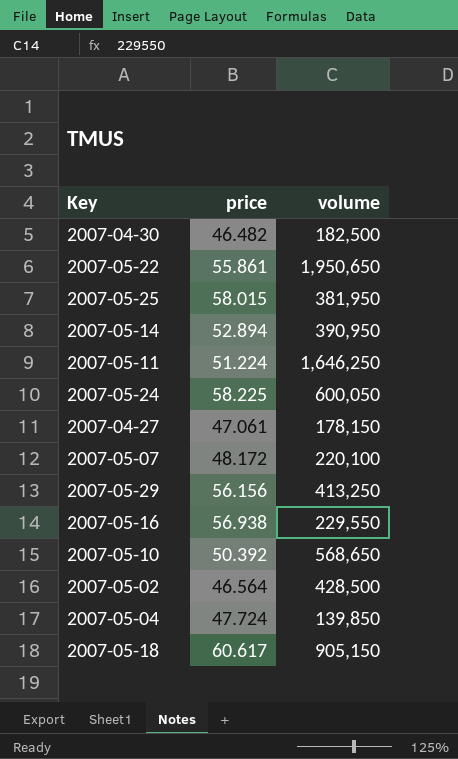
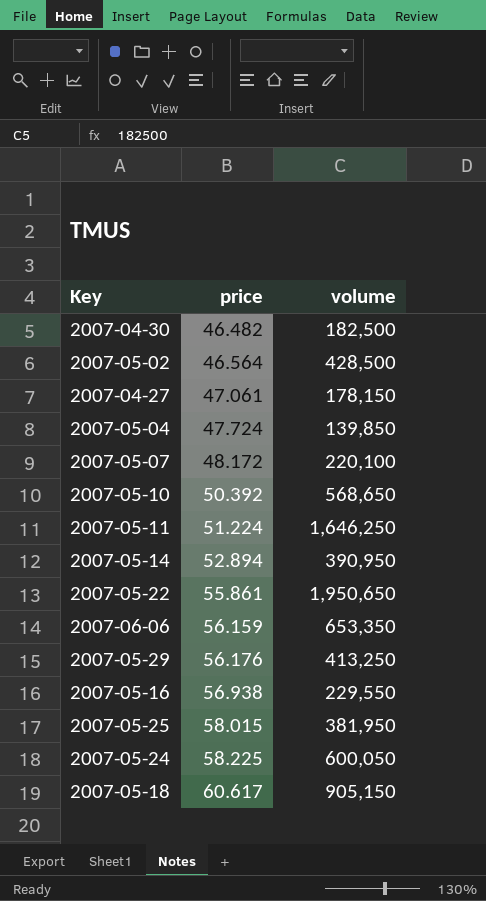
row order: none -> price ascending
row 2007-06-06: none -> 56.159 | 653,350
2007-05-29 | price: 56.156 -> 56.176

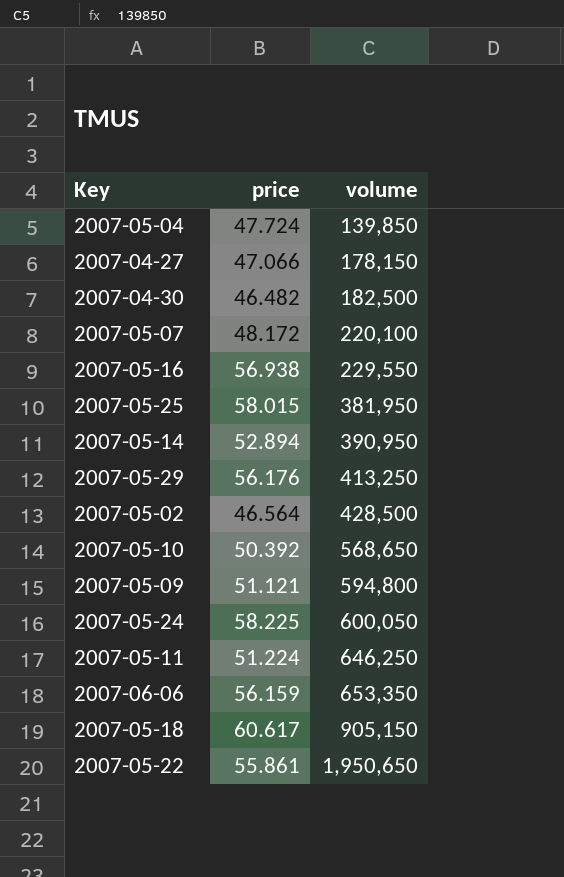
row order: price ascending -> volume ascending
2007-04-27 | price: 47.061 -> 47.066
row 2007-05-09: none -> 51.121 | 594,800
2007-05-11 | volume: 1,646,250 -> 646,250

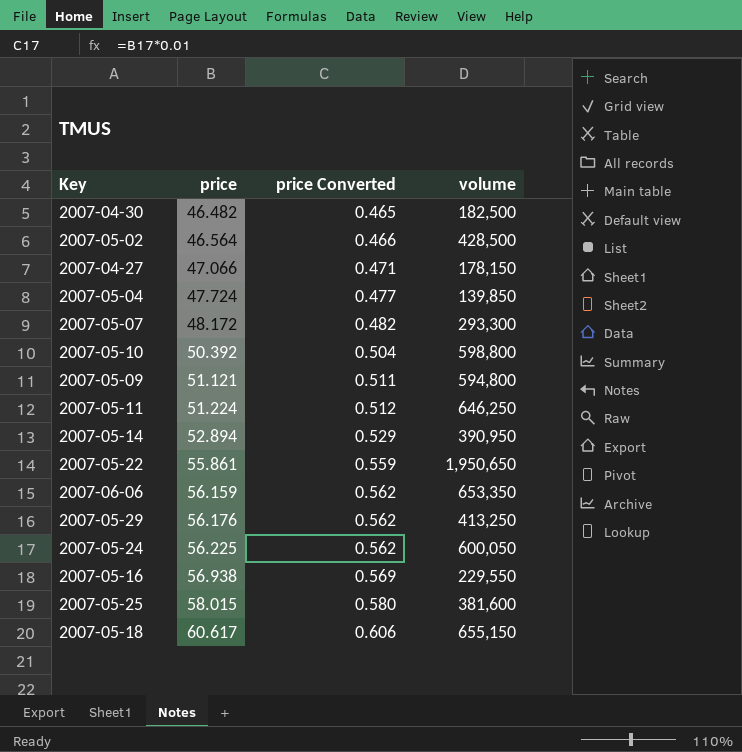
row order: volume ascending -> price ascending
column price Converted | formula: none -> [price] * 0.01
2007-05-07 | volume: 220,100 -> 293,300
2007-05-10 | volume: 568,650 -> 598,800
2007-05-24 | price: 58.225 -> 56.225
2007-05-25 | volume: 381,950 -> 381,600
2007-05-18 | volume: 905,150 -> 655,150

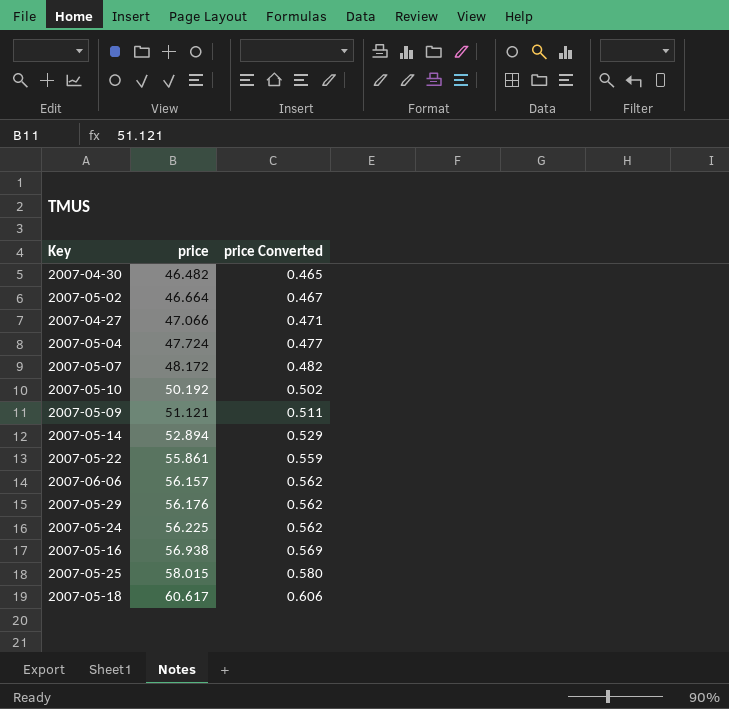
column volume | position: 4 -> none
row 2007-05-11: 51.224 | 0.512 | 646,250 -> none
2007-05-02 | price: 46.564 -> 46.664
2007-05-02 | price Converted: 0.466 -> 0.467
2007-05-10 | price: 50.392 -> 50.192
2007-05-10 | price Converted: 0.504 -> 0.502
2007-06-06 | price: 56.159 -> 56.157

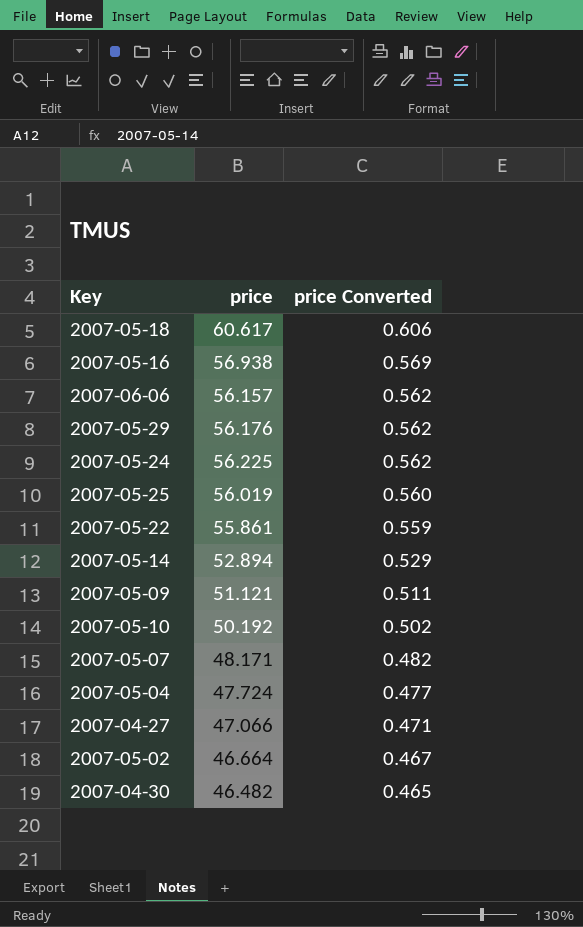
row order: price ascending -> price Converted descending
2007-05-25 | price: 58.015 -> 56.019
2007-05-25 | price Converted: 0.580 -> 0.560
2007-05-07 | price: 48.172 -> 48.171

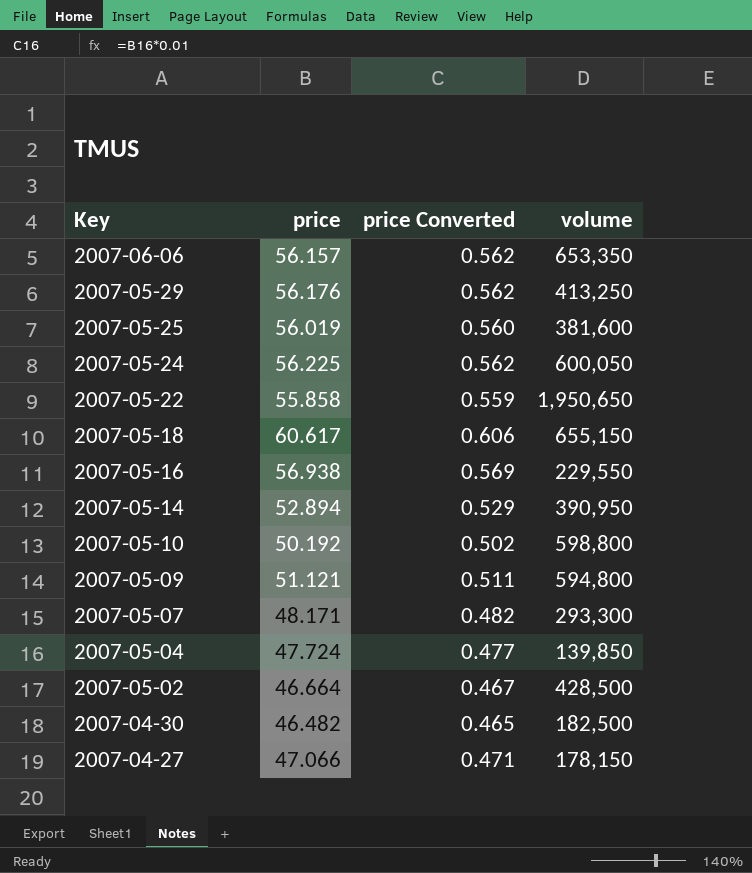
row order: price Converted descending -> Key descending
column volume | position: none -> 4
2007-05-22 | price: 55.861 -> 55.858

